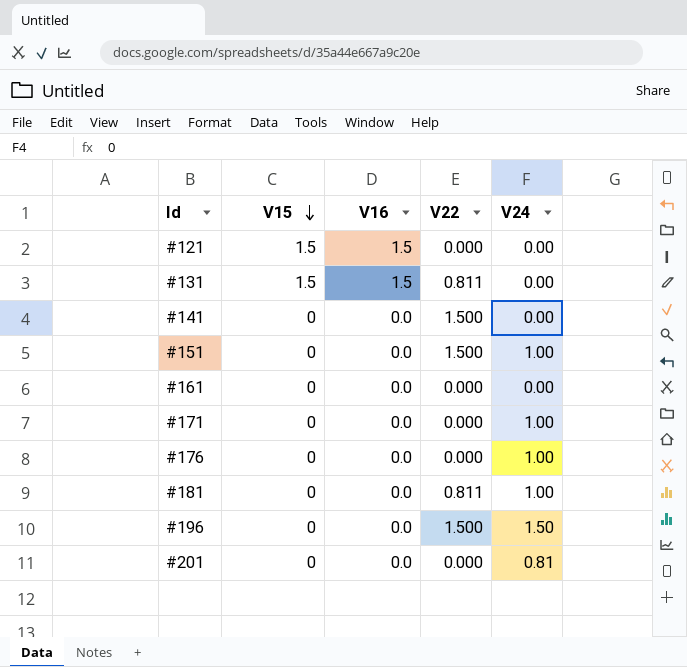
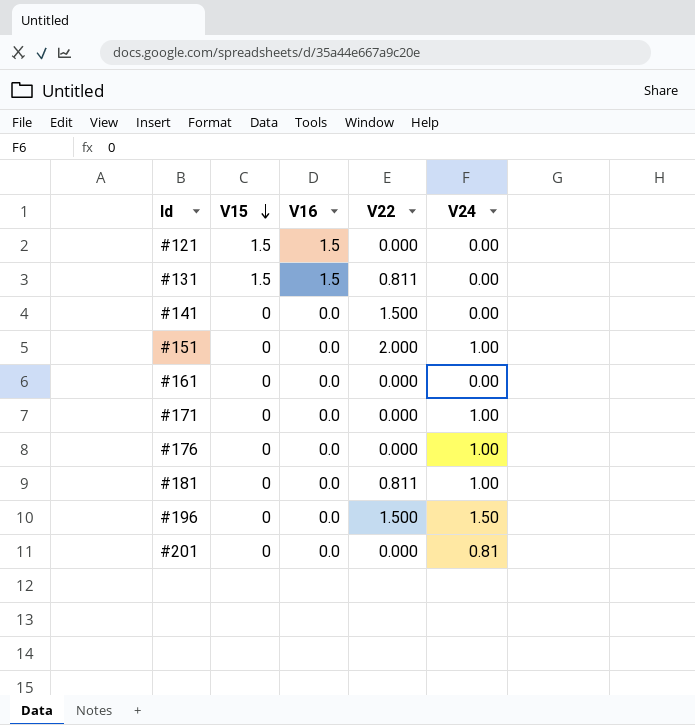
#151 | V22: 1.500 -> 2.000

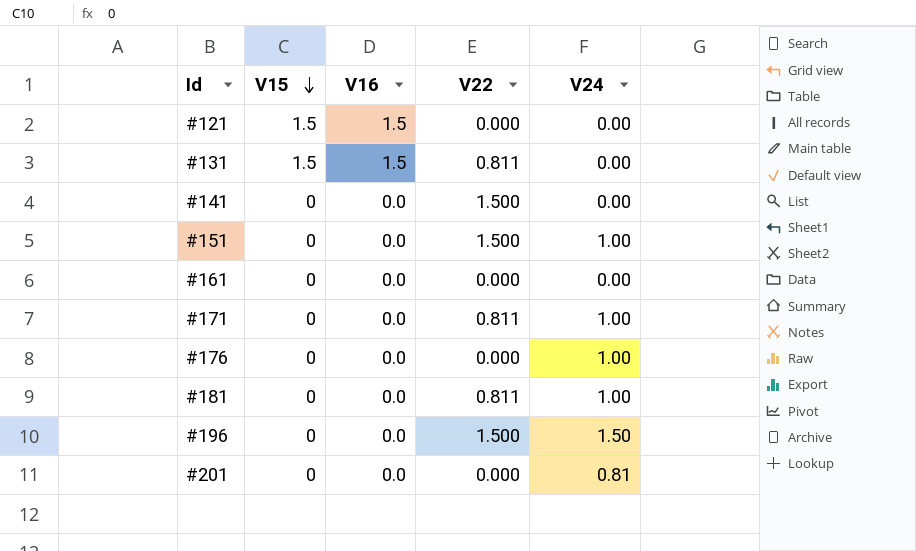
#151 | V22: 2.000 -> 1.500
#171 | V22: 0.000 -> 0.811

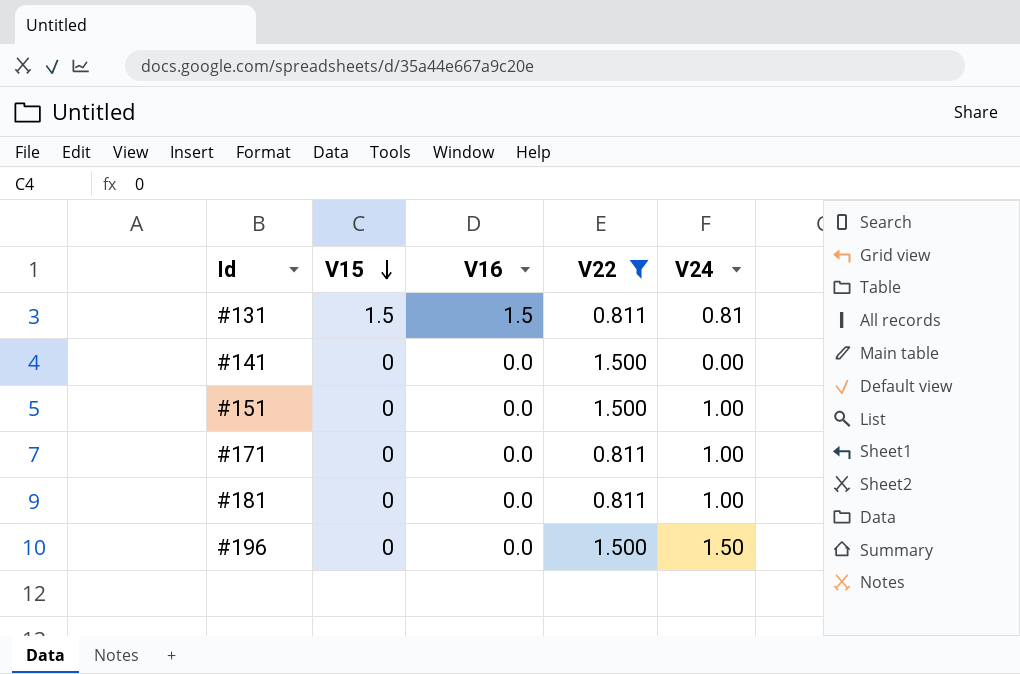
filter: none -> V22 != 0.000
#131 | V24: 0.00 -> 0.81

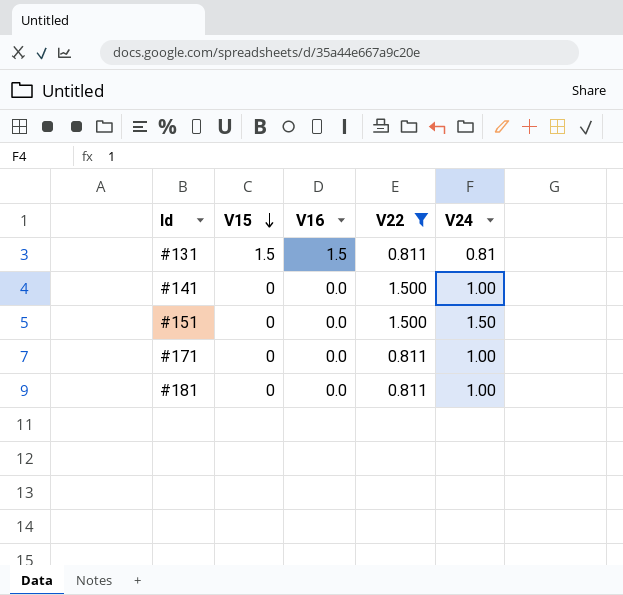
row #196: 0 | 0.0 | 1.500 | 1.50 -> none
#141 | V24: 0.00 -> 1.00
#151 | V24: 1.00 -> 1.50

